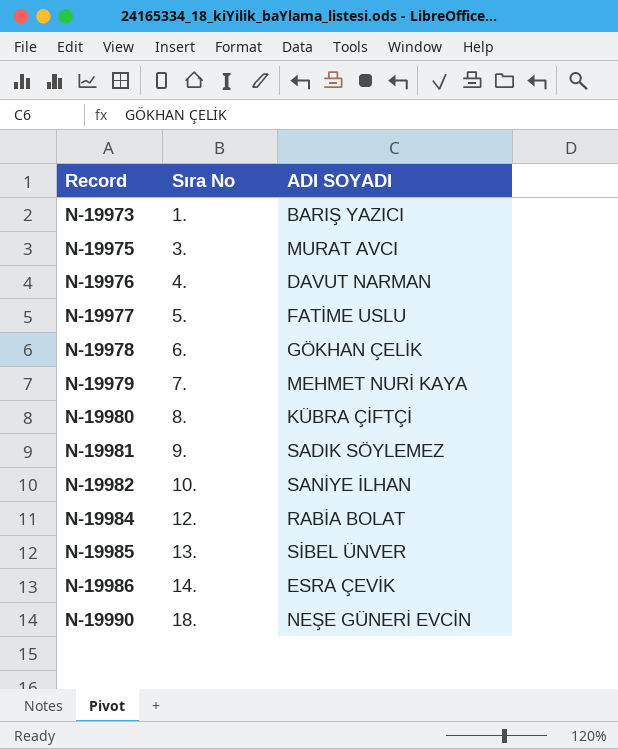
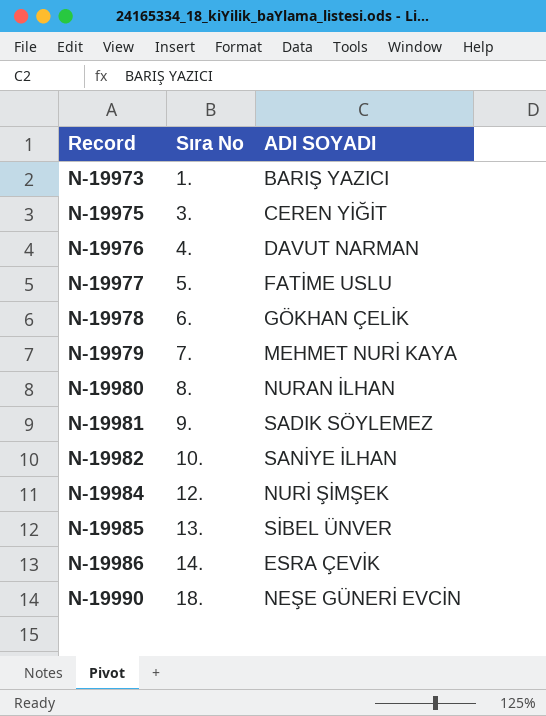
N-19975 | ADI SOYADI: MURAT AVCI -> CEREN YİĞİT
N-19980 | ADI SOYADI: KÜBRA ÇİFTÇİ -> NURAN İLHAN
N-19984 | ADI SOYADI: RABİA BOLAT -> NURİ ŞİMŞEK

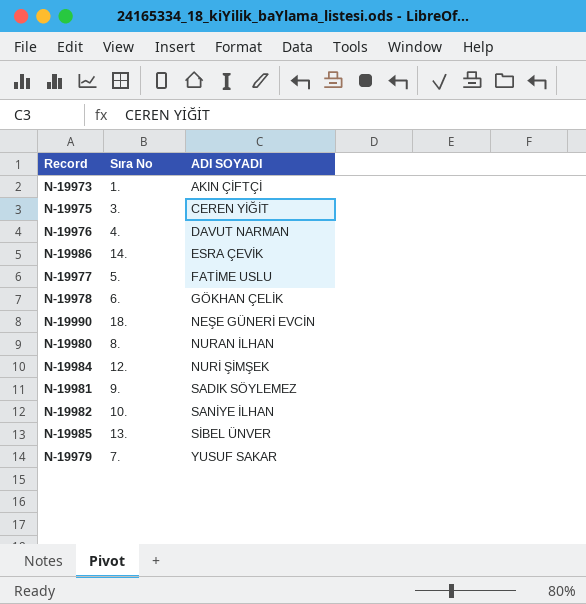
row order: Record ascending -> ADI SOYADI ascending
N-19973 | ADI SOYADI: BARIŞ YAZICI -> AKIN ÇİFTÇİ
N-19979 | ADI SOYADI: MEHMET NURİ KAYA -> YUSUF SAKAR

